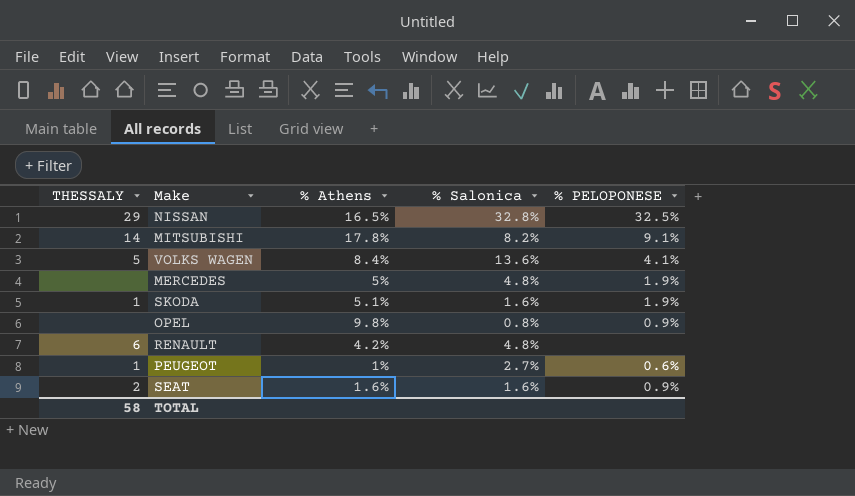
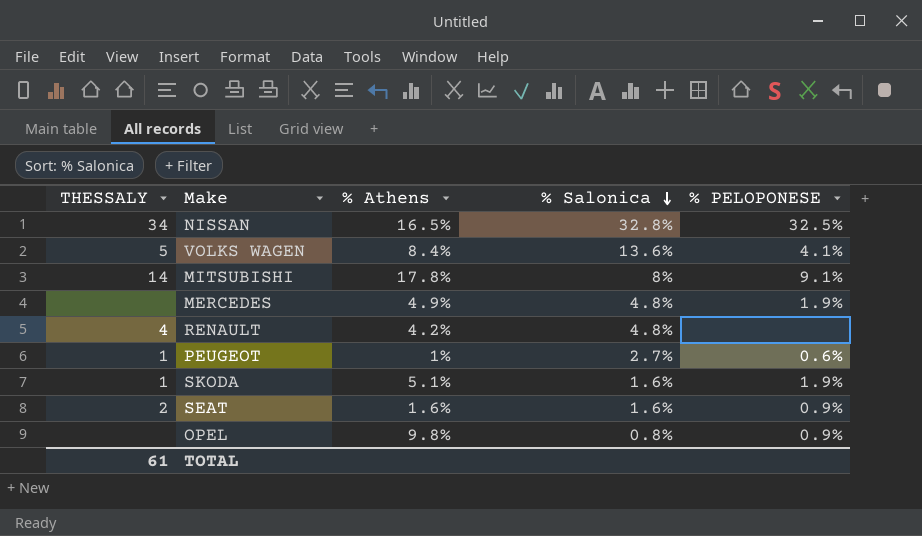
row order: none -> % Salonica descending
NISSAN | THESSALY: 29 -> 34
MITSUBISHI | % Salonica: 8.2% -> 8%
MERCEDES | % Athens: 5% -> 4.9%
RENAULT | THESSALY: 6 -> 4
TOTAL | THESSALY: 58 -> 61

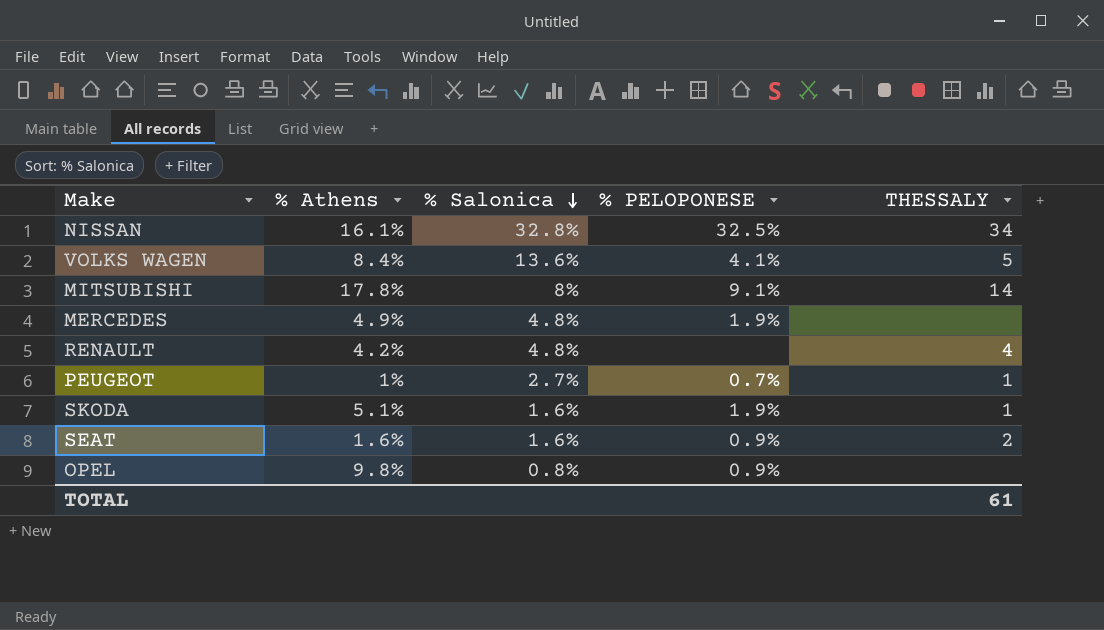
column THESSALY | position: 1 -> 5
NISSAN | % Athens: 16.5% -> 16.1%
PEUGEOT | % PELOPONESE: 0.6% -> 0.7%

